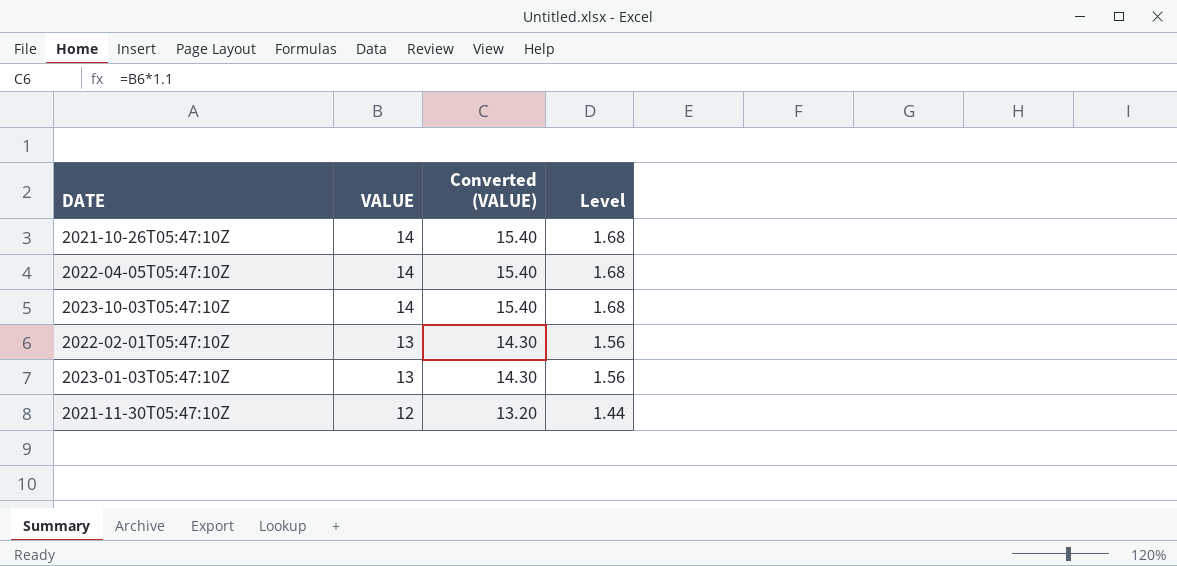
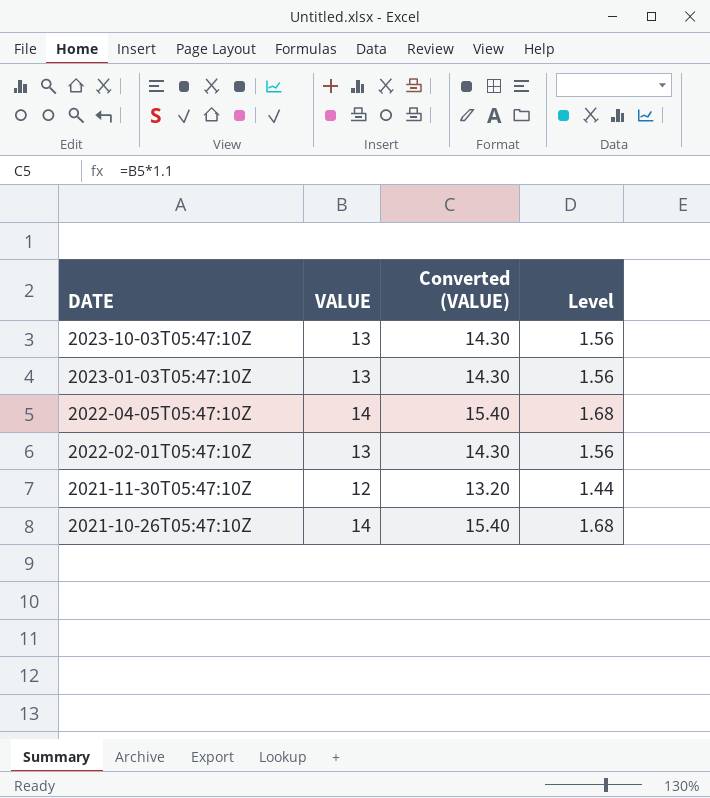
row order: VALUE descending -> DATE descending
2023-10-03T05:47:10Z | VALUE: 14 -> 13
2023-10-03T05:47:10Z | Converted (VALUE): 15.40 -> 14.30
2023-10-03T05:47:10Z | Level: 1.68 -> 1.56

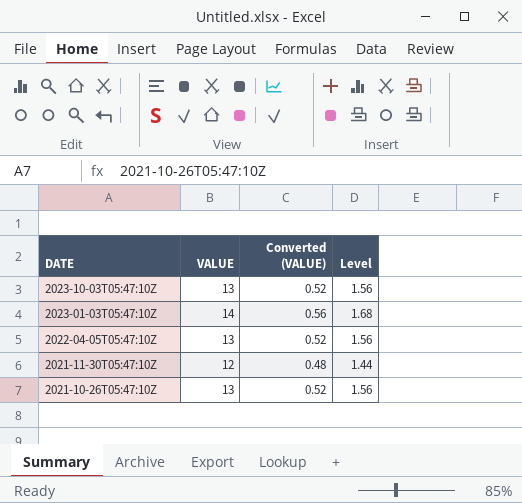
column Converted (VALUE) | formula: [VALUE] * 1.1 -> [VALUE] * 0.04
row 2022-02-01T05:47:10Z: 13 | 14.30 | 1.56 -> none
2023-01-03T05:47:10Z | VALUE: 13 -> 14
2023-01-03T05:47:10Z | Level: 1.56 -> 1.68
2022-04-05T05:47:10Z | VALUE: 14 -> 13
2022-04-05T05:47:10Z | Level: 1.68 -> 1.56
2021-10-26T05:47:10Z | VALUE: 14 -> 13
2021-10-26T05:47:10Z | Level: 1.68 -> 1.56

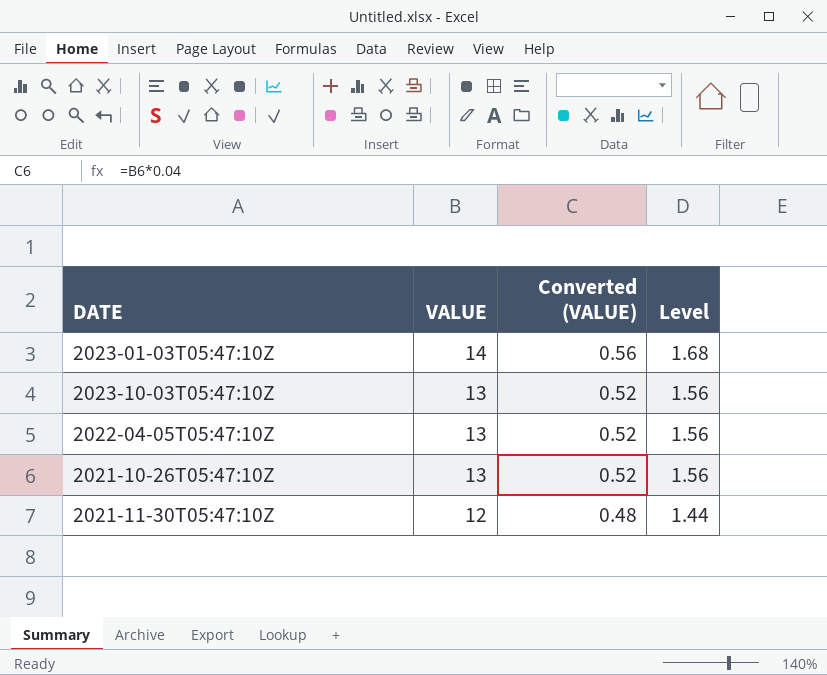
row order: DATE descending -> VALUE descending

